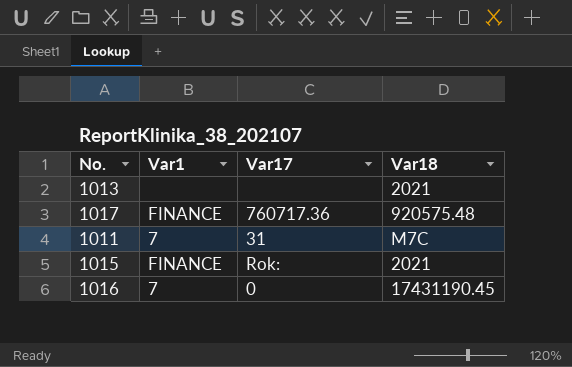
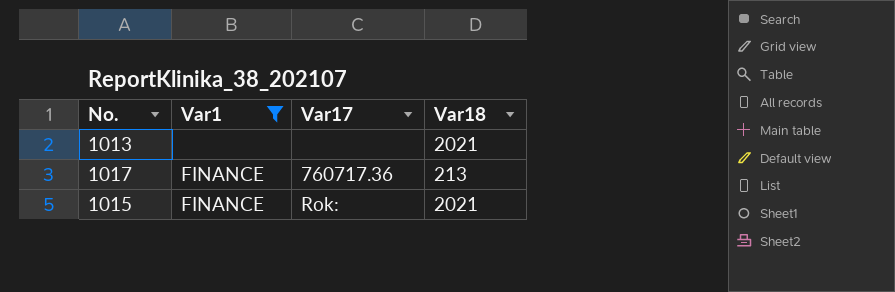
filter: none -> Var1 != 7
1017 | Var18: 920575.48 -> 213

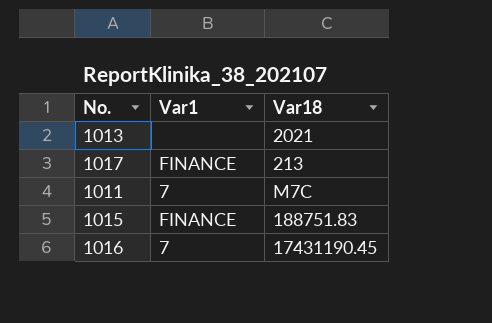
filter: Var1 != 7 -> none
column Var17 | position: 3 -> none
1015 | Var18: 2021 -> 188751.83

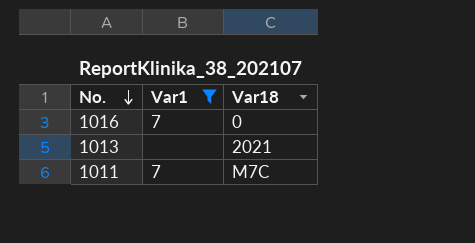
filter: none -> Var1 != FINANCE
row order: none -> No. descending
1016 | Var18: 17431190.45 -> 0

